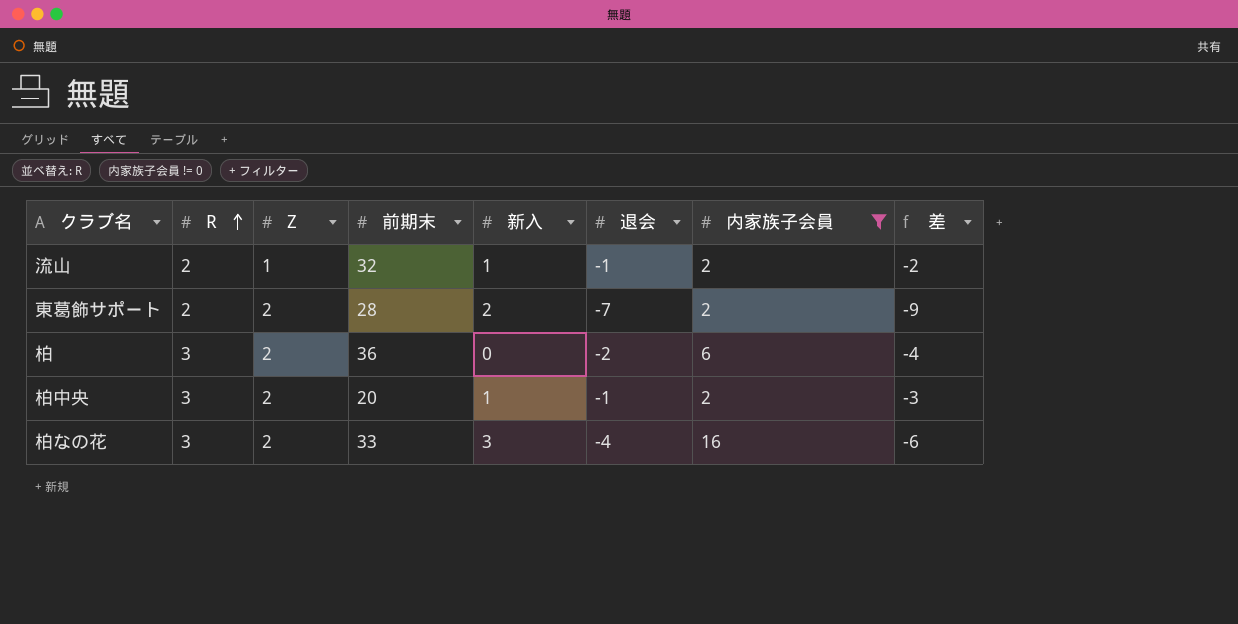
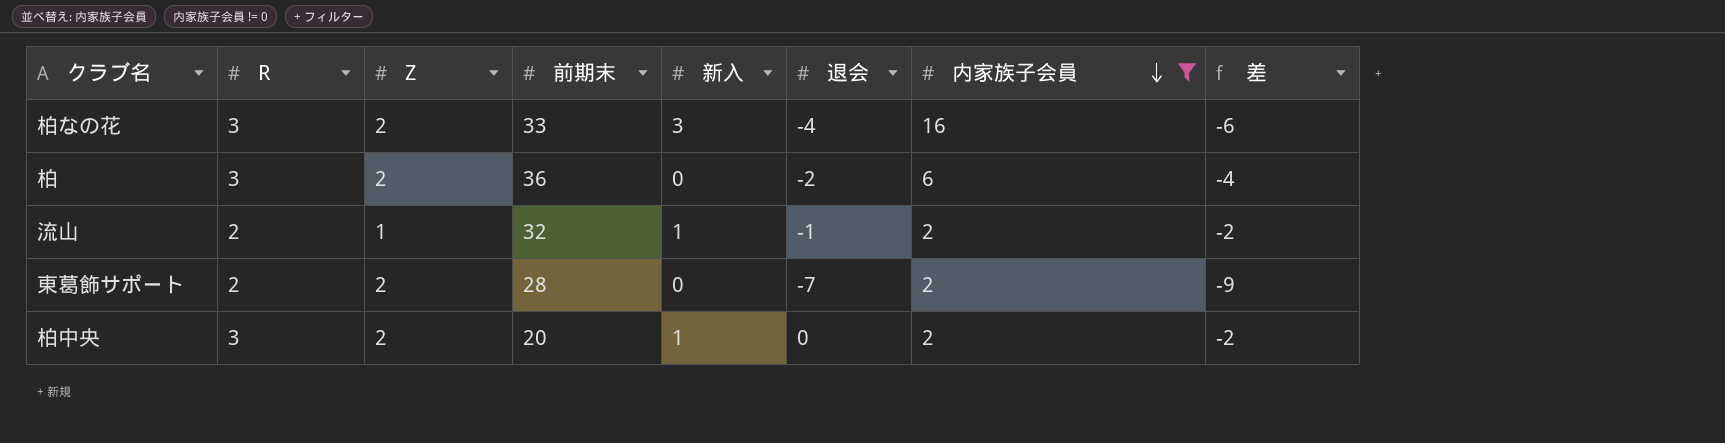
row order: R ascending -> 内家族子会員 descending
東葛飾サポート | 新入: 2 -> 0
柏中央 | 退会: -1 -> 0
柏中央 | 差: -3 -> -2

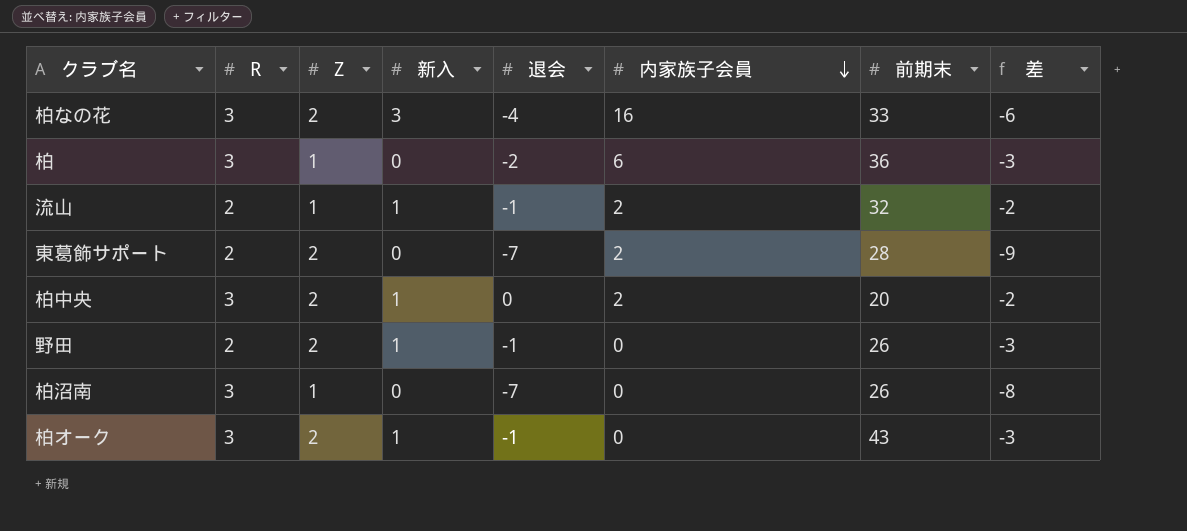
filter: 内家族子会員 != 0 -> none
column 前期末 | position: 4 -> 7
柏 | Z: 2 -> 1
柏 | 差: -4 -> -3

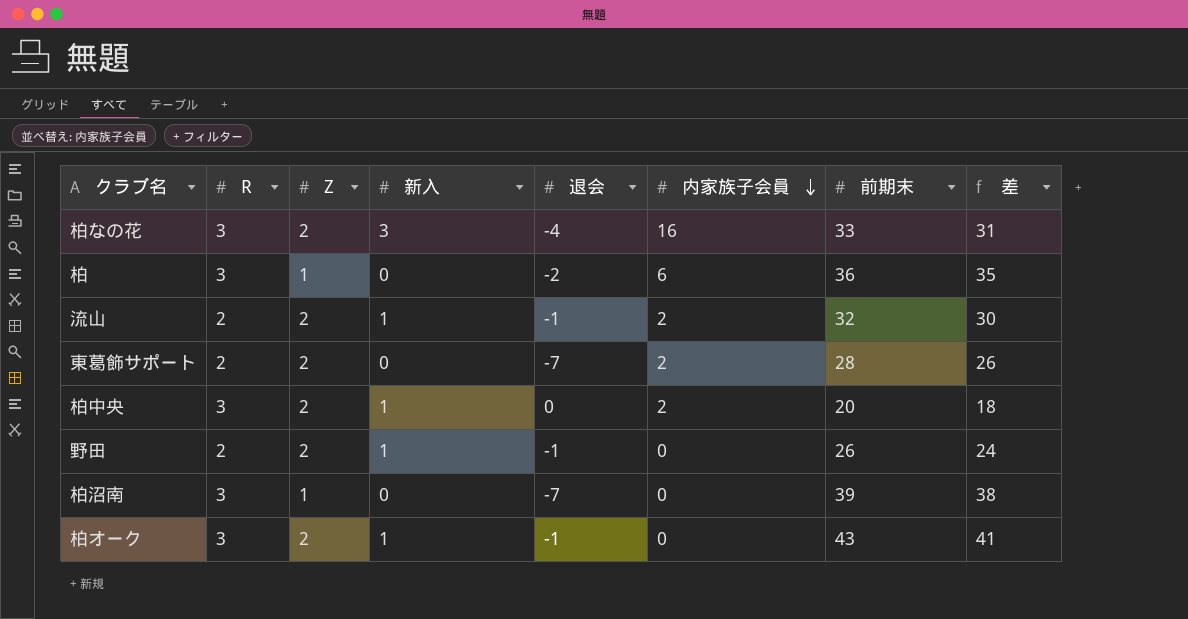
column 差 | formula: [退会] - [Z] -> [前期末] - [Z]
流山 | Z: 1 -> 2
柏沼南 | 前期末: 26 -> 39

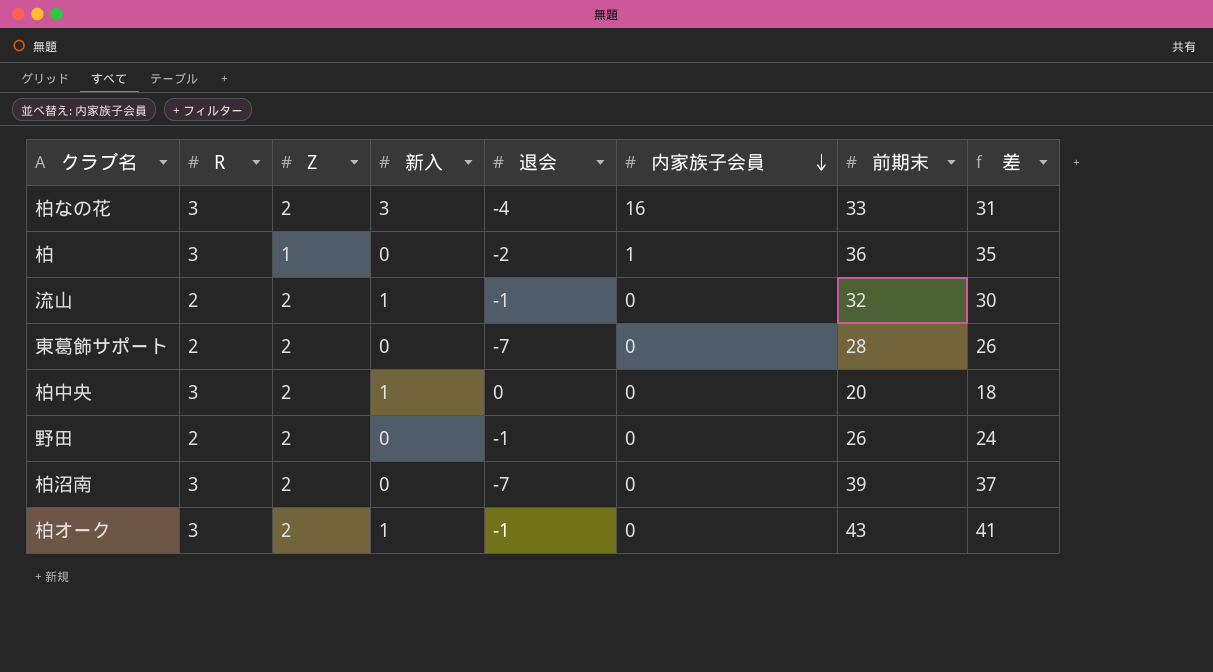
柏 | 内家族子会員: 6 -> 1
流山 | 内家族子会員: 2 -> 0
東葛飾サポート | 内家族子会員: 2 -> 0
柏中央 | 内家族子会員: 2 -> 0
野田 | 新入: 1 -> 0
柏沼南 | Z: 1 -> 2
柏沼南 | 差: 38 -> 37

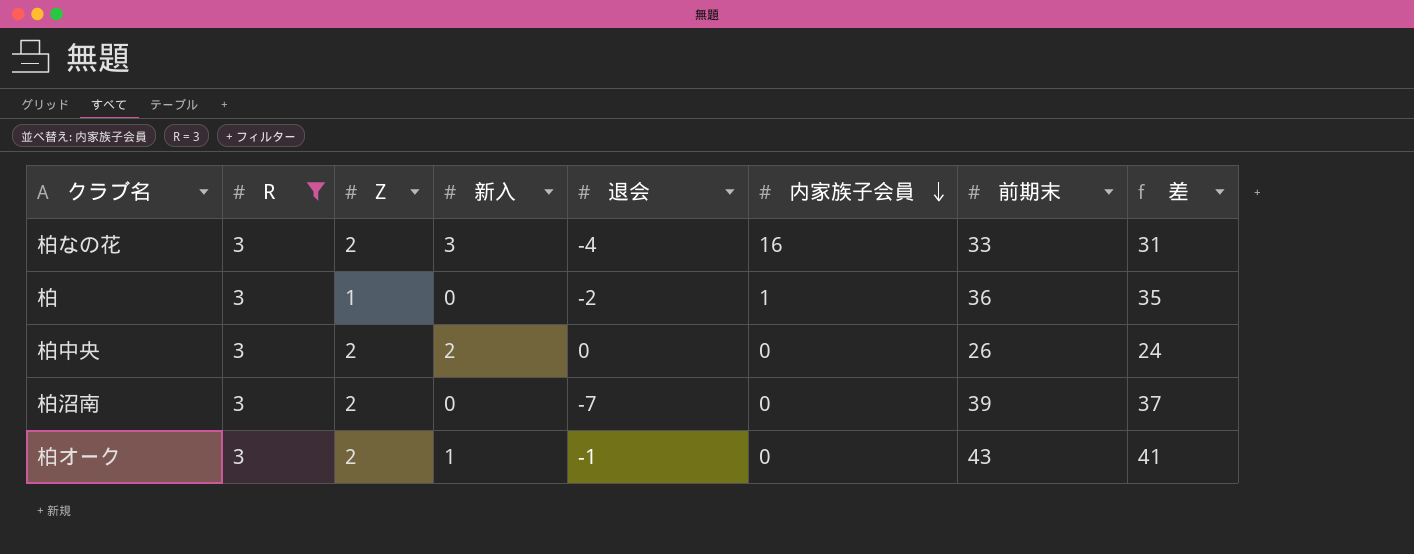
filter: none -> R = 3
柏中央 | 新入: 1 -> 2
柏中央 | 前期末: 20 -> 26
柏中央 | 差: 18 -> 24

